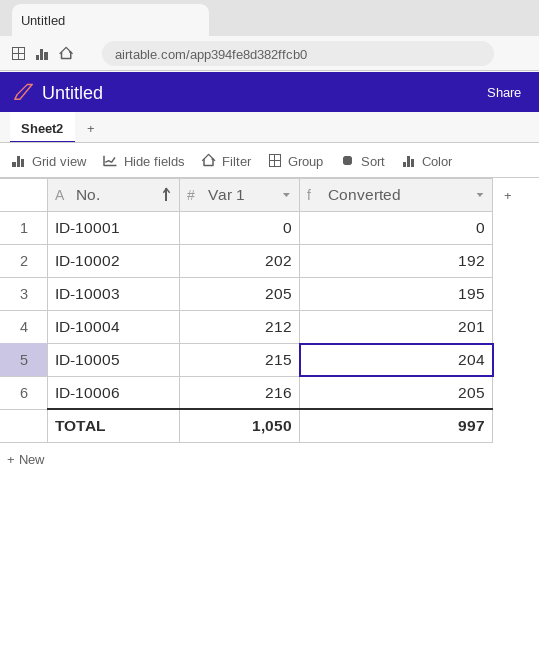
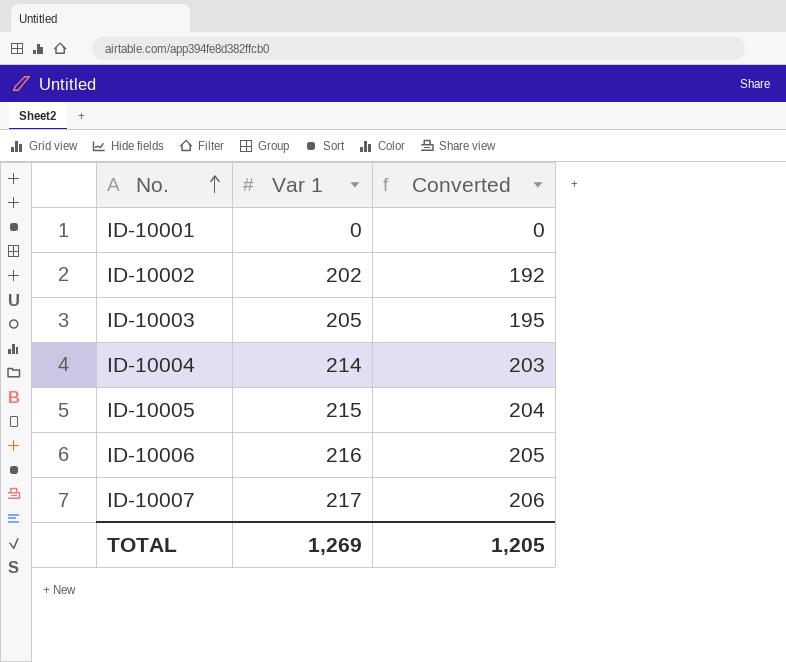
ID-10004 | Var 1: 212 -> 214
ID-10004 | Converted: 201 -> 203
row ID-10007: none -> 217 | 206
TOTAL | Var 1: 1,050 -> 1,269
TOTAL | Converted: 997 -> 1,205

